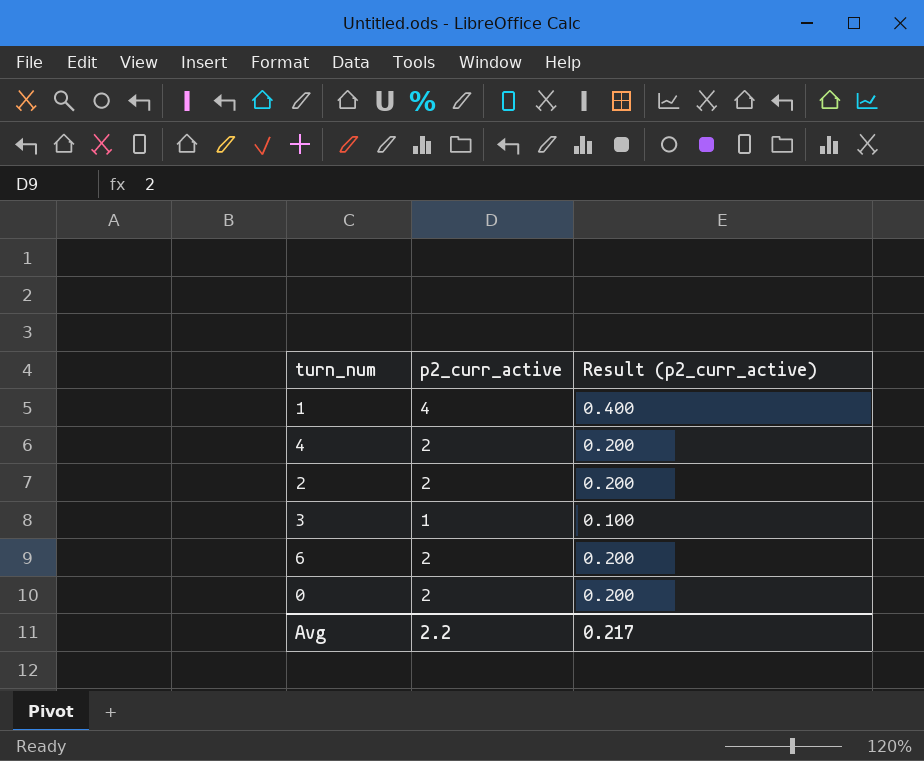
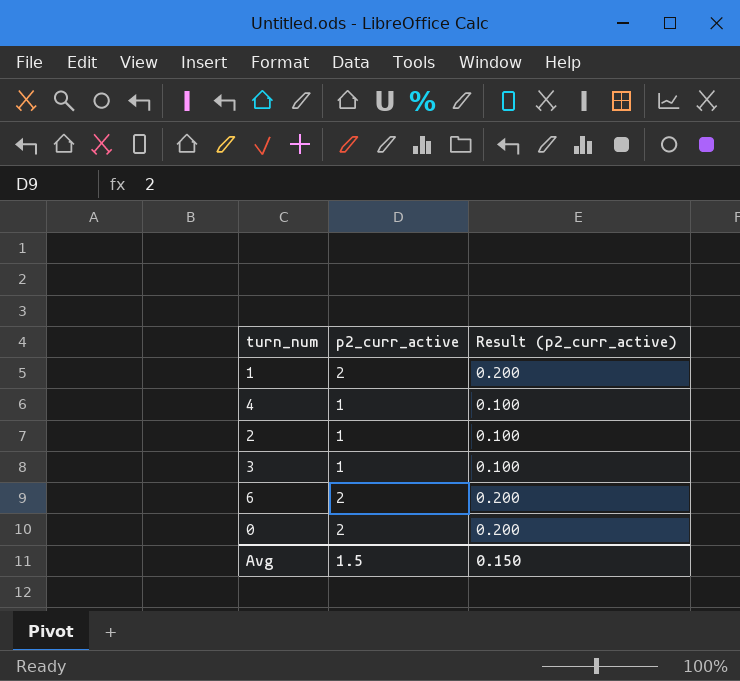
1 | p2_curr_active: 4 -> 2
1 | Result (p2_curr_active): 0.400 -> 0.200
4 | p2_curr_active: 2 -> 1
4 | Result (p2_curr_active): 0.200 -> 0.100
2 | p2_curr_active: 2 -> 1
2 | Result (p2_curr_active): 0.200 -> 0.100
Avg | p2_curr_active: 2.2 -> 1.5
Avg | Result (p2_curr_active): 0.217 -> 0.150

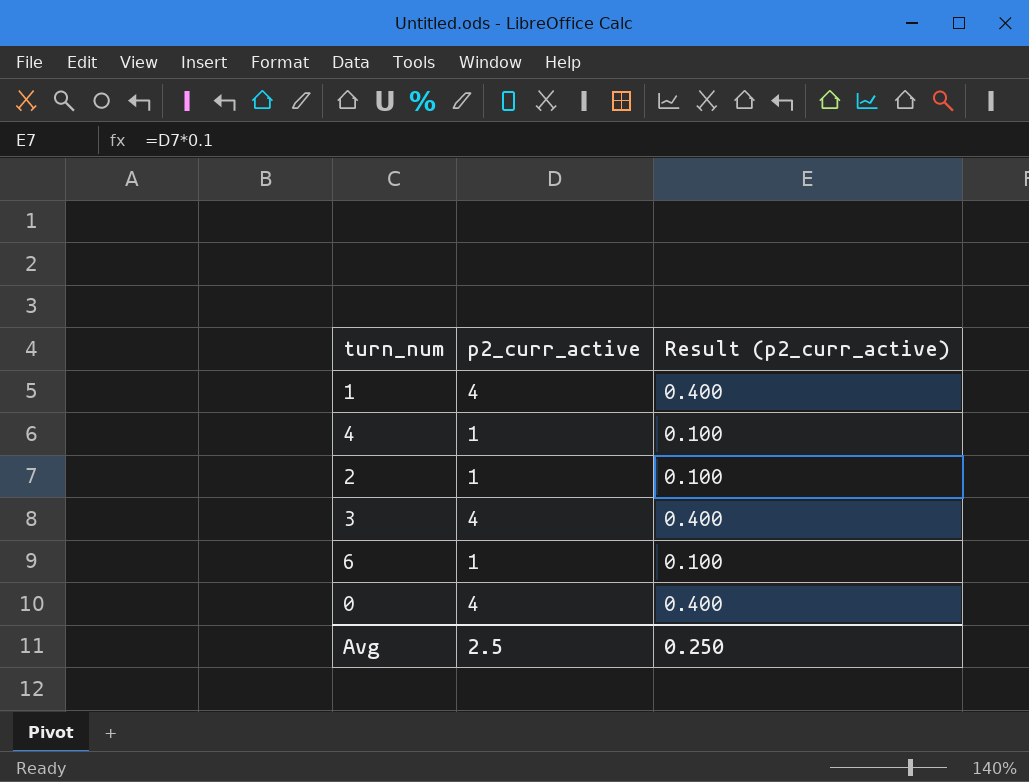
1 | p2_curr_active: 2 -> 4
1 | Result (p2_curr_active): 0.200 -> 0.400
3 | p2_curr_active: 1 -> 4
3 | Result (p2_curr_active): 0.100 -> 0.400
6 | p2_curr_active: 2 -> 1
6 | Result (p2_curr_active): 0.200 -> 0.100
0 | p2_curr_active: 2 -> 4
0 | Result (p2_curr_active): 0.200 -> 0.400
Avg | p2_curr_active: 1.5 -> 2.5
Avg | Result (p2_curr_active): 0.150 -> 0.250

